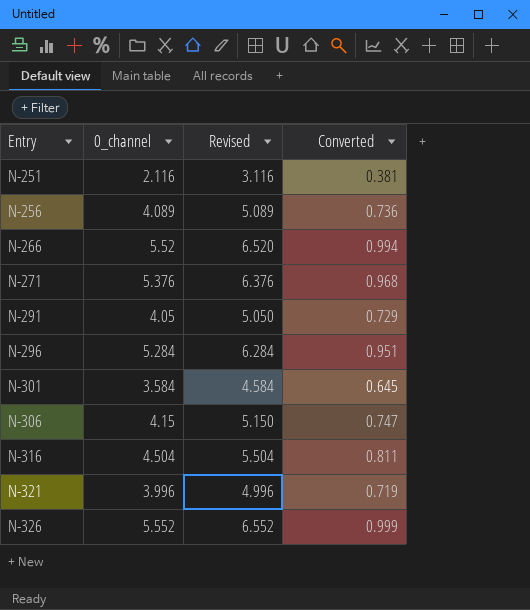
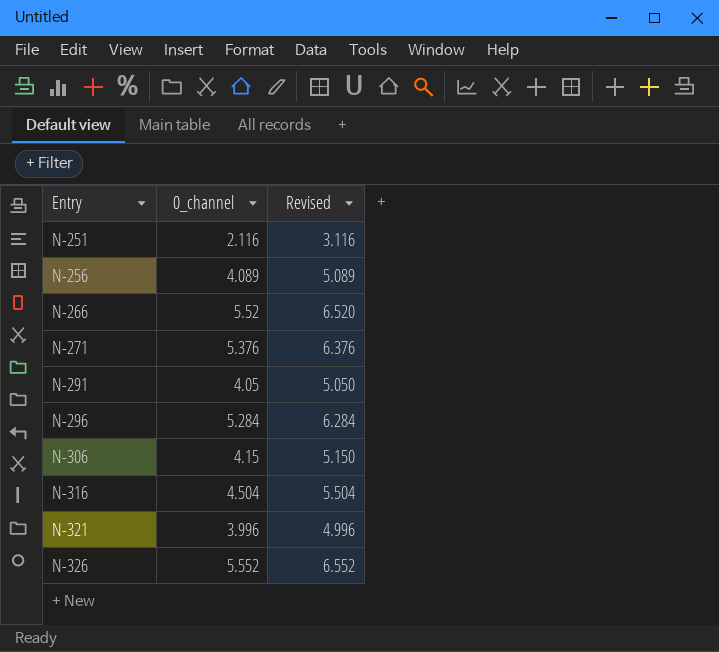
column Converted | formula: [0_channel] * 0.18 -> none
row N-301: 3.584 | 4.584 | 0.645 -> none

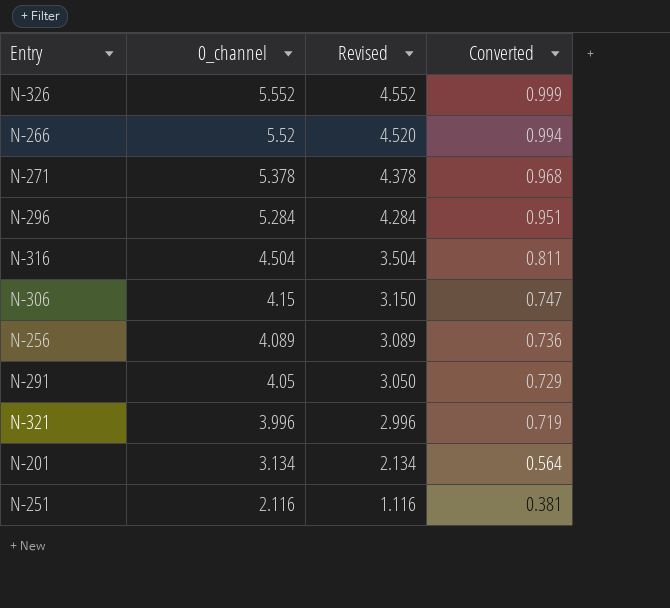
row order: Entry ascending -> 0_channel descending
column Revised | formula: [0_channel] + 1 -> [0_channel] - 1
column Converted | formula: none -> [0_channel] * 0.18
N-271 | 0_channel: 5.376 -> 5.378
row N-201: none -> 3.134 | 2.134 | 0.564

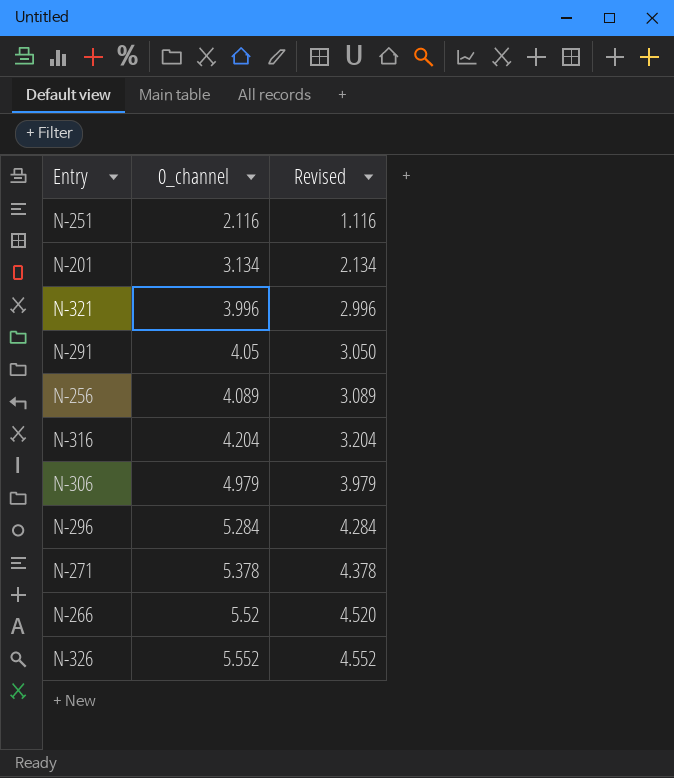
row order: 0_channel descending -> 0_channel ascending
column Converted | formula: [0_channel] * 0.18 -> none
N-316 | 0_channel: 4.504 -> 4.204
N-316 | Revised: 3.504 -> 3.204
N-306 | 0_channel: 4.15 -> 4.979
N-306 | Revised: 3.150 -> 3.979

